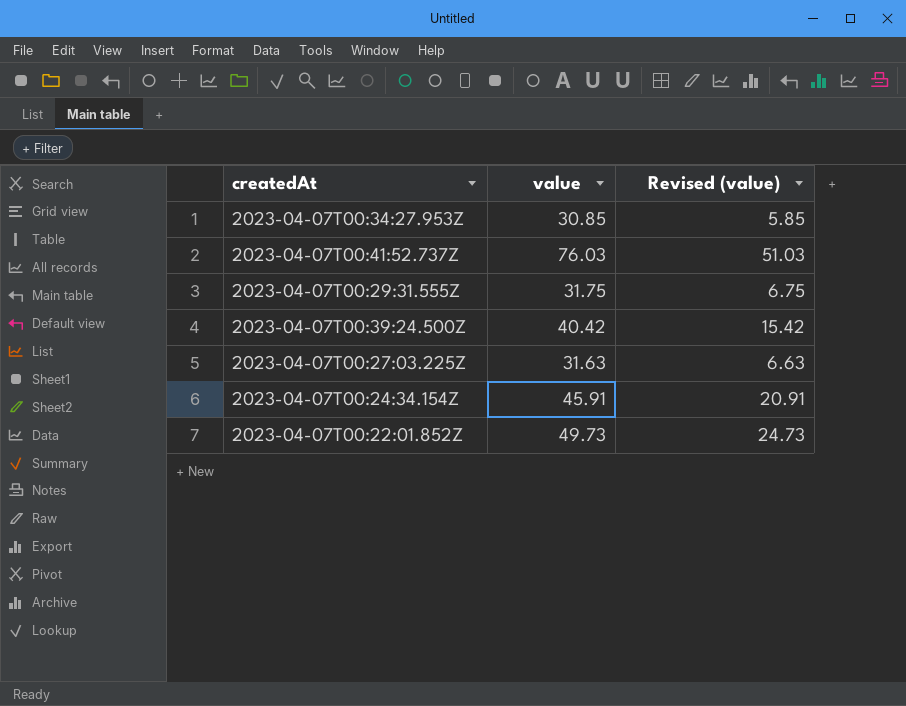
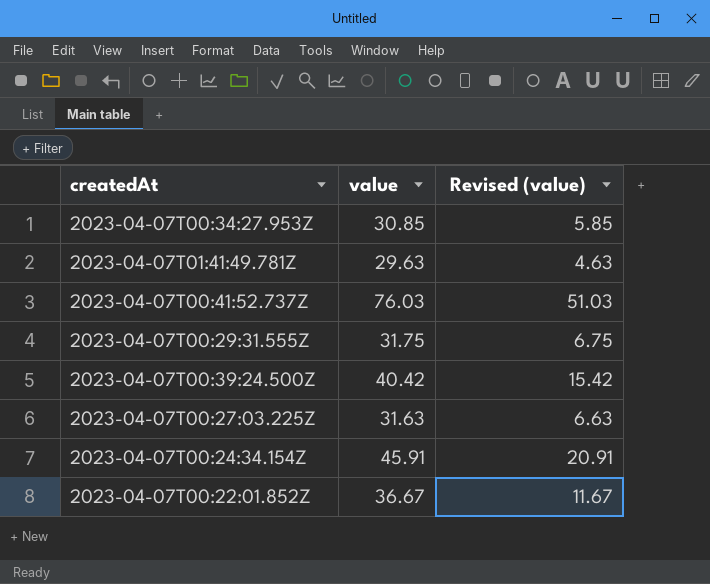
row 2023-04-07T01:41:49.781Z: none -> 29.63 | 4.63
2023-04-07T00:22:01.852Z | value: 49.73 -> 36.67
2023-04-07T00:22:01.852Z | Revised (value): 24.73 -> 11.67

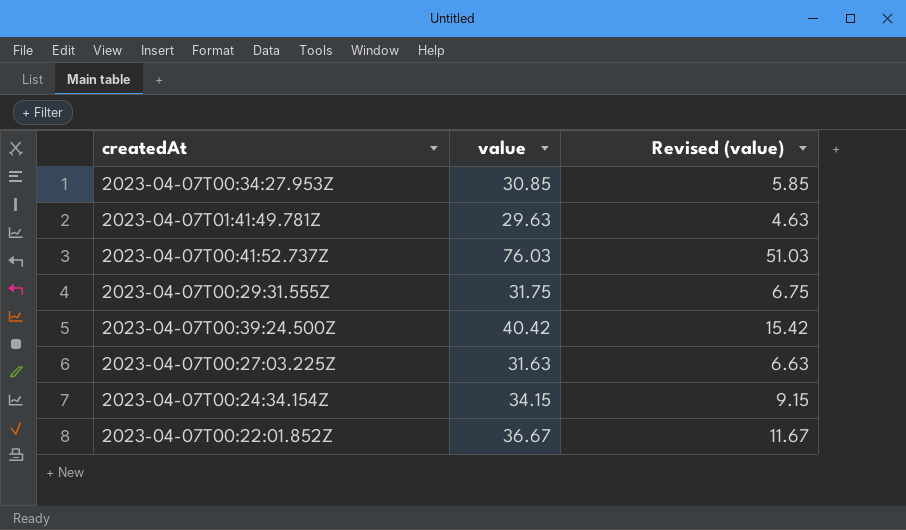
2023-04-07T00:24:34.154Z | value: 45.91 -> 34.15
2023-04-07T00:24:34.154Z | Revised (value): 20.91 -> 9.15

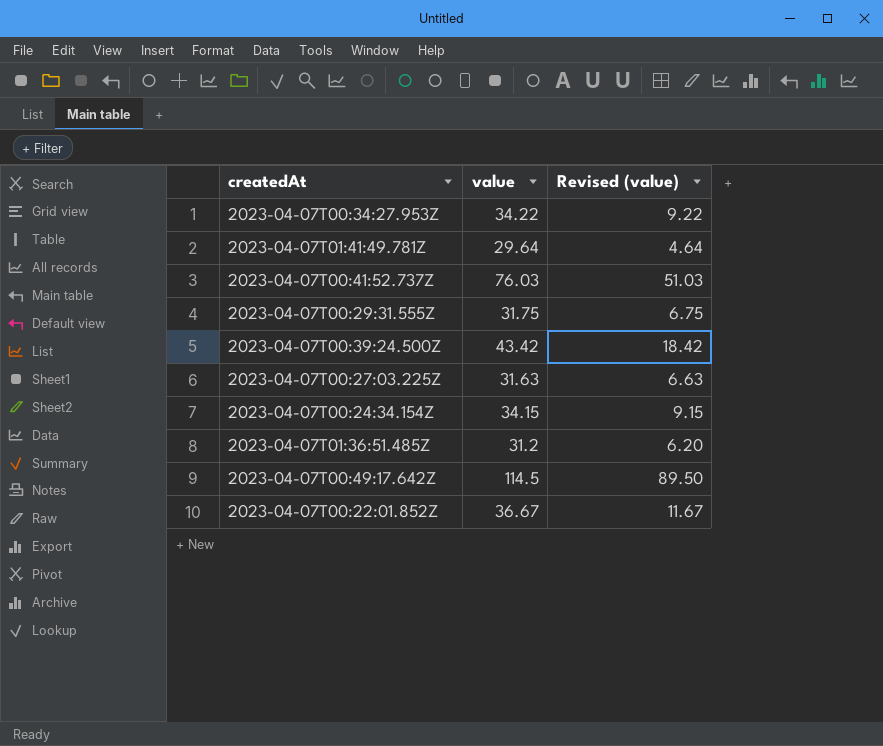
2023-04-07T00:34:27.953Z | value: 30.85 -> 34.22
2023-04-07T00:34:27.953Z | Revised (value): 5.85 -> 9.22
2023-04-07T01:41:49.781Z | value: 29.63 -> 29.64
2023-04-07T01:41:49.781Z | Revised (value): 4.63 -> 4.64
2023-04-07T00:39:24.500Z | value: 40.42 -> 43.42
2023-04-07T00:39:24.500Z | Revised (value): 15.42 -> 18.42
row 2023-04-07T01:36:51.485Z: none -> 31.2 | 6.20
row 2023-04-07T00:49:17.642Z: none -> 114.5 | 89.50

